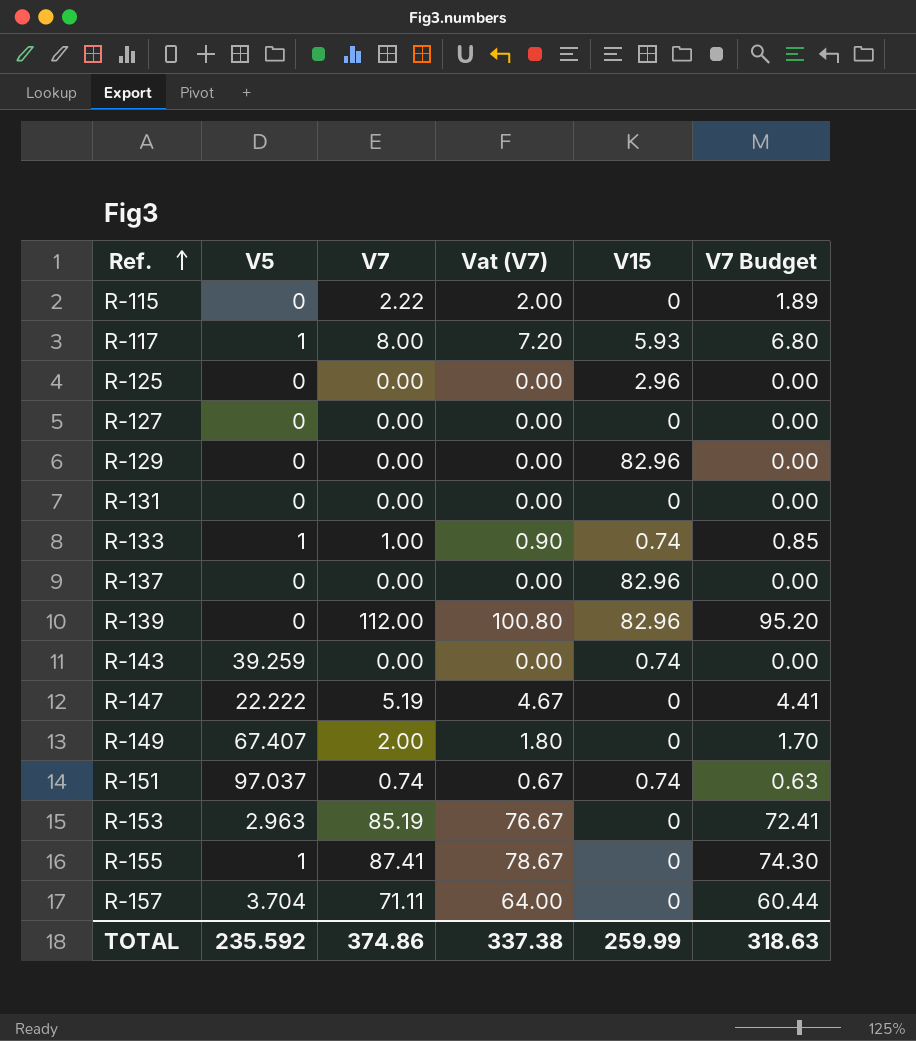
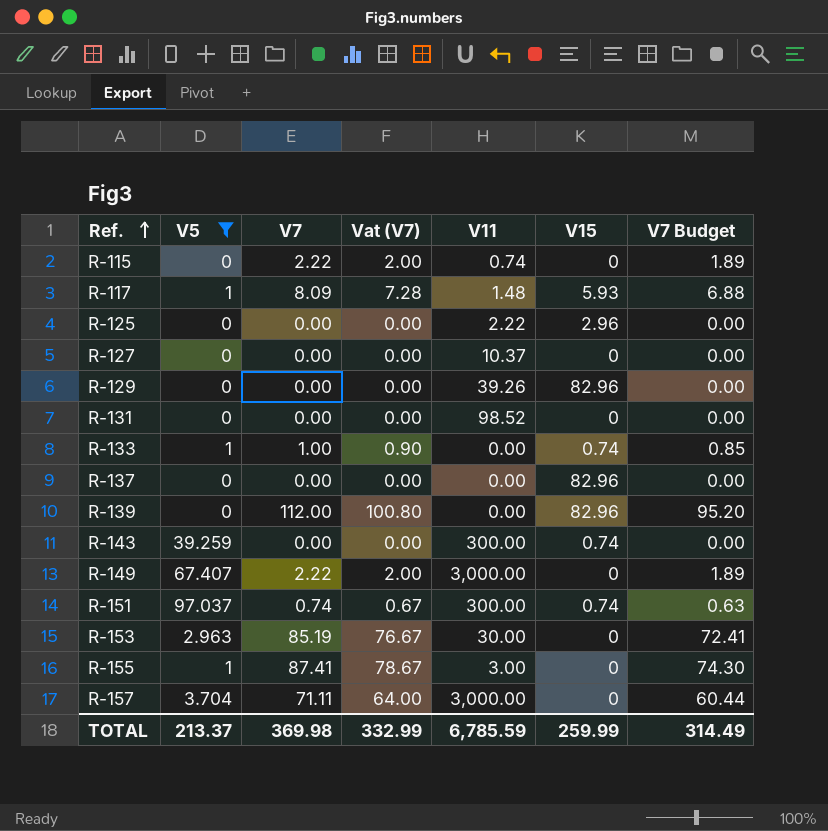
filter: none -> V5 != 22.222
column V11 | position: none -> 5
R-117 | V7: 8.00 -> 8.09
R-117 | Vat (V7): 7.20 -> 7.28
R-117 | V7 Budget: 6.80 -> 6.88
R-149 | V7: 2.00 -> 2.22
R-149 | Vat (V7): 1.80 -> 2.00
R-149 | V7 Budget: 1.70 -> 1.89
TOTAL | V5: 235.592 -> 213.37
TOTAL | V7: 374.86 -> 369.98
TOTAL | Vat (V7): 337.38 -> 332.99
TOTAL | V7 Budget: 318.63 -> 314.49

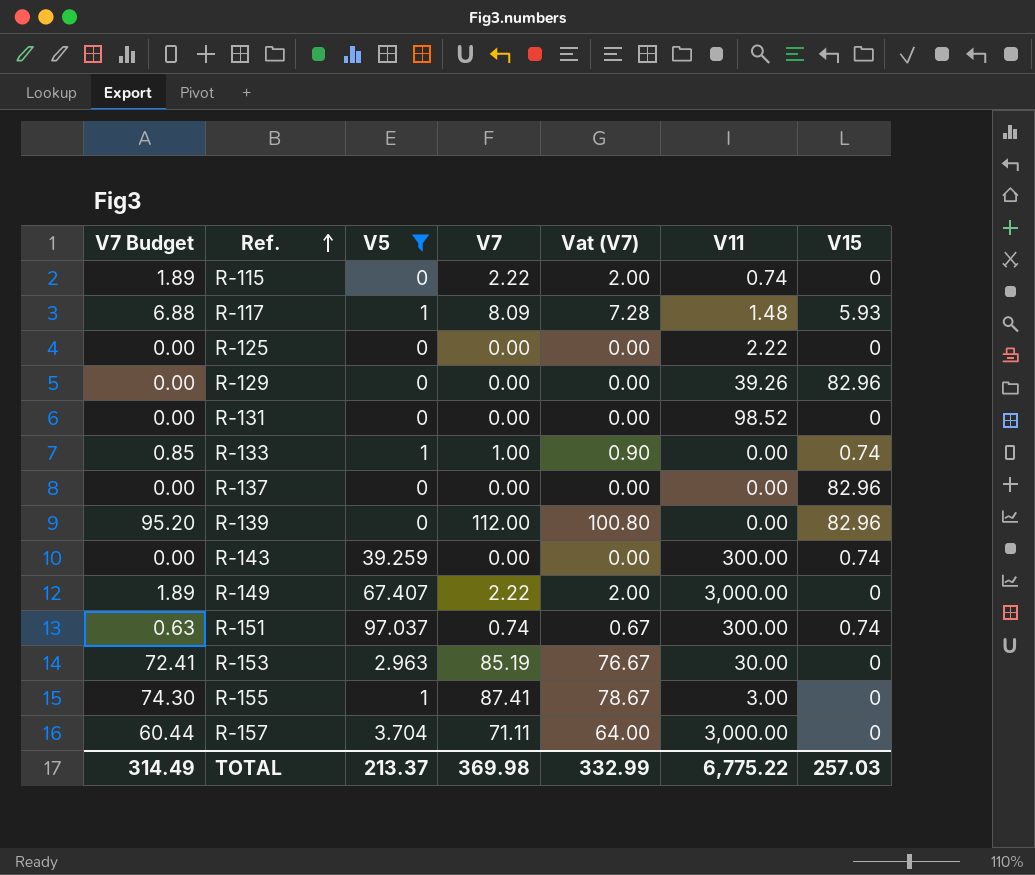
column V7 Budget | position: 7 -> 1
row R-127: 0 | 0.00 | 0.00 | 10.37 | 0 | 0.00 -> none
R-125 | V15: 2.96 -> 0
TOTAL | V11: 6,785.59 -> 6,775.22
TOTAL | V15: 259.99 -> 257.03

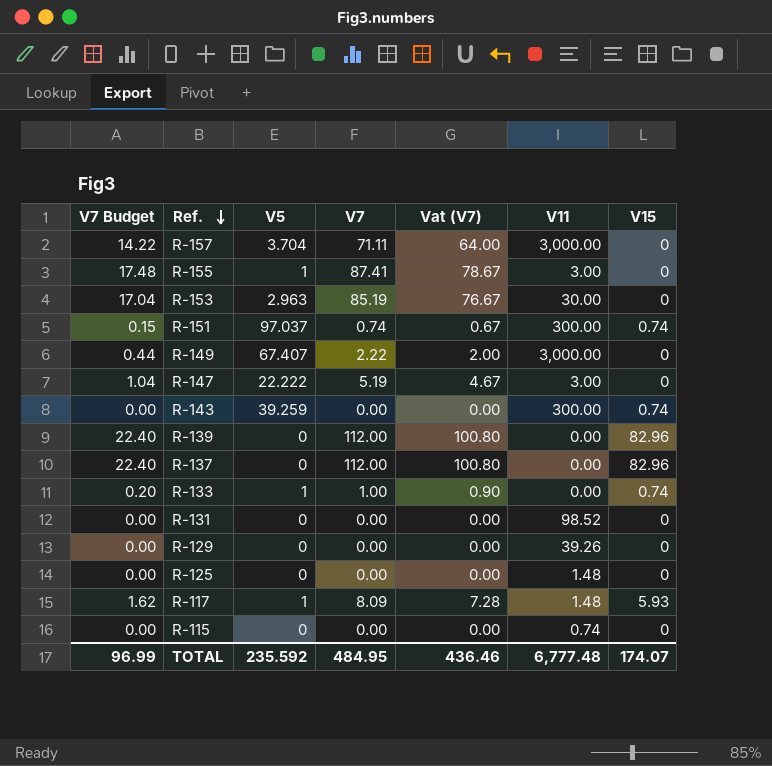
filter: V5 != 22.222 -> none
row order: Ref. ascending -> Ref. descending
column V7 Budget | formula: [V7] * 0.85 -> [V7] * 0.2
R-137 | V7: 0.00 -> 112.00
R-137 | Vat (V7): 0.00 -> 100.80
R-129 | V15: 82.96 -> 0
R-125 | V11: 2.22 -> 1.48
R-115 | V7: 2.22 -> 0.00
R-115 | Vat (V7): 2.00 -> 0.00
TOTAL | V7 Budget: 314.49 -> 96.99
TOTAL | V5: 213.37 -> 235.592
TOTAL | V7: 369.98 -> 484.95
TOTAL | Vat (V7): 332.99 -> 436.46
TOTAL | V11: 6,775.22 -> 6,777.48
TOTAL | V15: 257.03 -> 174.07

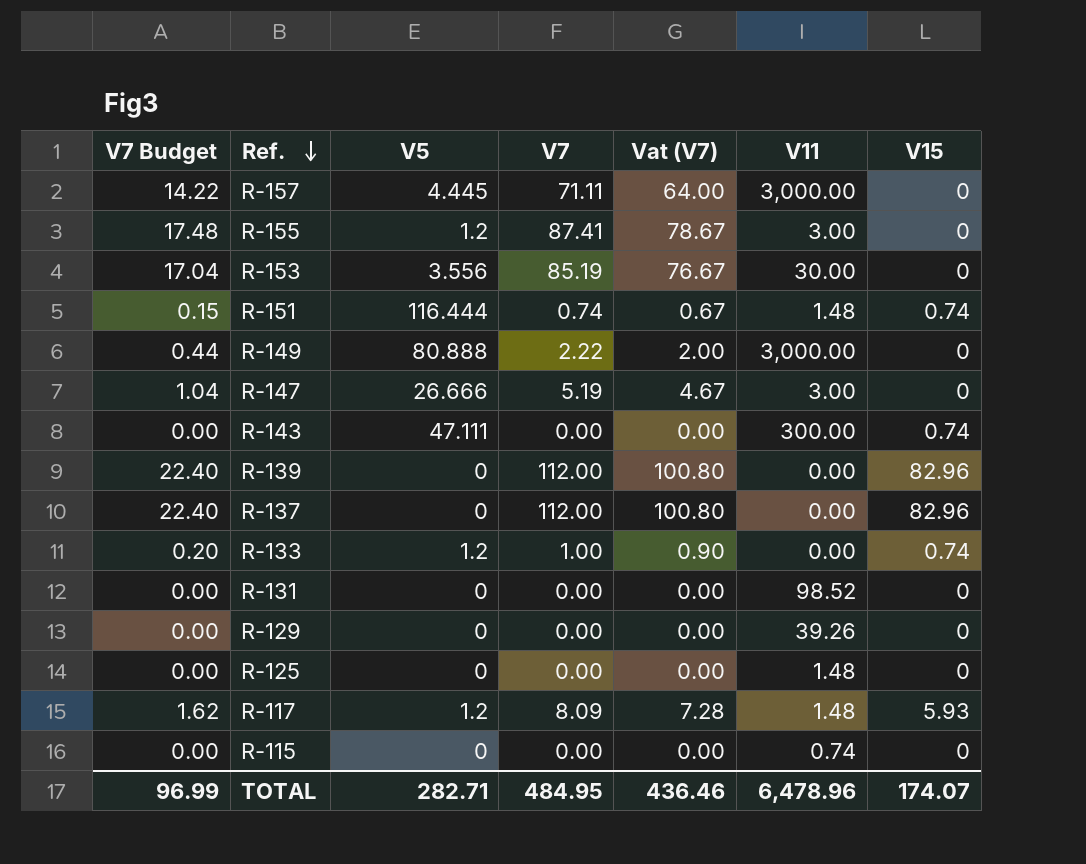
R-157 | V5: 3.704 -> 4.445
R-155 | V5: 1 -> 1.2
R-153 | V5: 2.963 -> 3.556
R-151 | V5: 97.037 -> 116.444
R-151 | V11: 300.00 -> 1.48
R-149 | V5: 67.407 -> 80.888
R-147 | V5: 22.222 -> 26.666
R-143 | V5: 39.259 -> 47.111
R-133 | V5: 1 -> 1.2
R-117 | V5: 1 -> 1.2
TOTAL | V5: 235.592 -> 282.71
TOTAL | V11: 6,777.48 -> 6,478.96

